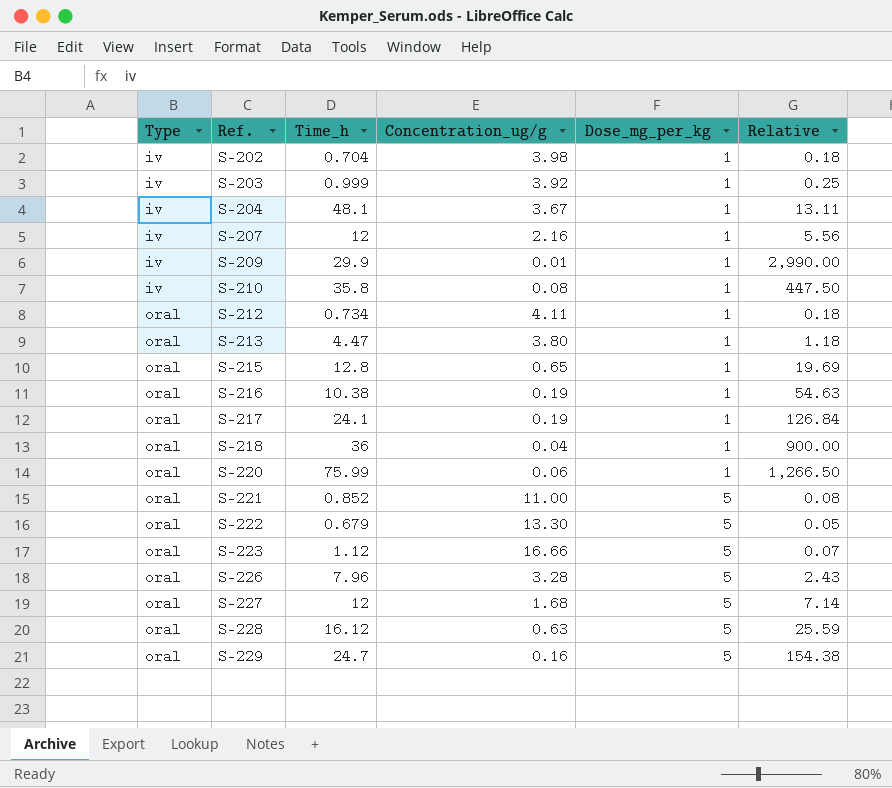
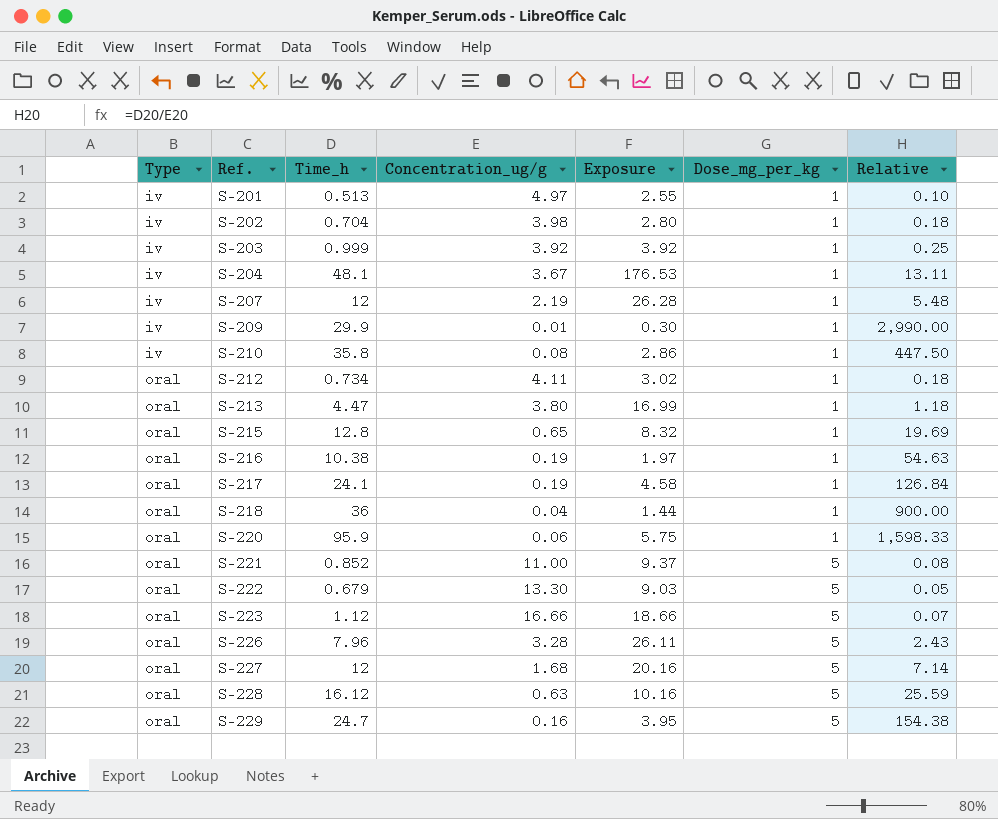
column Exposure | formula: none -> [Time_h] * [Concentration_ug/g]
row S-201: none -> iv | 0.513 | 4.97 | 2.55 | 1 | 0.10
S-207 | Concentration_ug/g: 2.16 -> 2.19
S-207 | Relative: 5.56 -> 5.48
S-220 | Time_h: 75.99 -> 95.9
S-220 | Relative: 1,266.50 -> 1,598.33

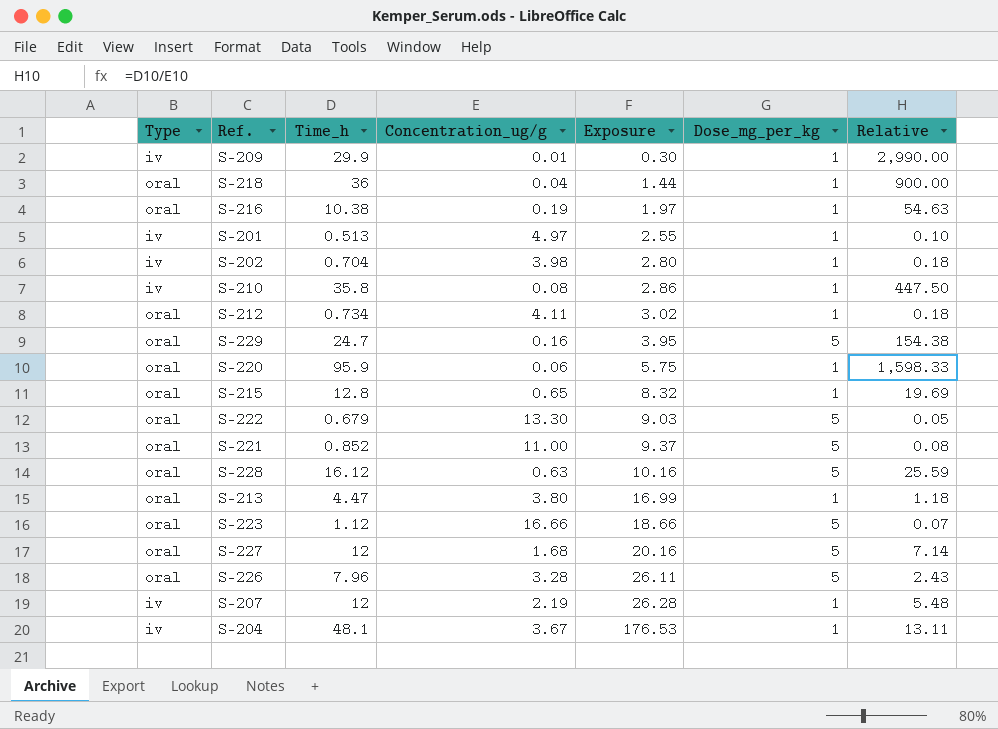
row order: Type ascending -> Exposure ascending
row S-203: iv | 0.999 | 3.92 | 3.92 | 1 | 0.25 -> none
row S-217: oral | 24.1 | 0.19 | 4.58 | 1 | 126.84 -> none

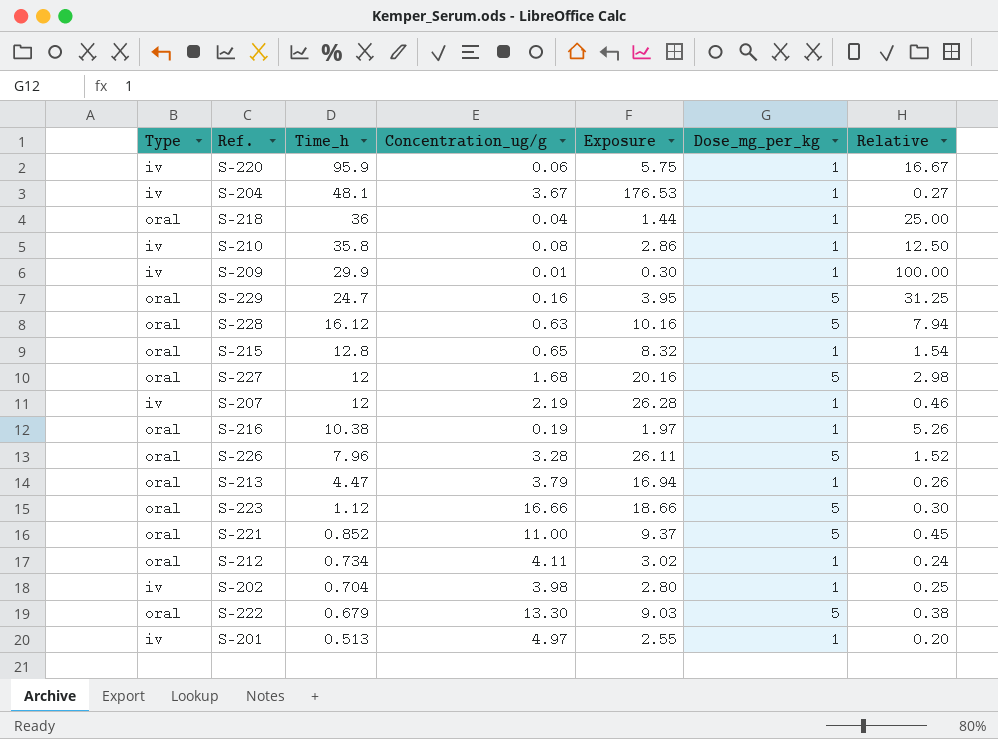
row order: Exposure ascending -> Time_h descending
column Relative | formula: [Time_h] / [Concentration_ug/g] -> [Dose_mg_per_kg] / [Concentration_ug/g]
S-220 | Type: oral -> iv
S-213 | Concentration_ug/g: 3.80 -> 3.79
S-213 | Exposure: 16.99 -> 16.94

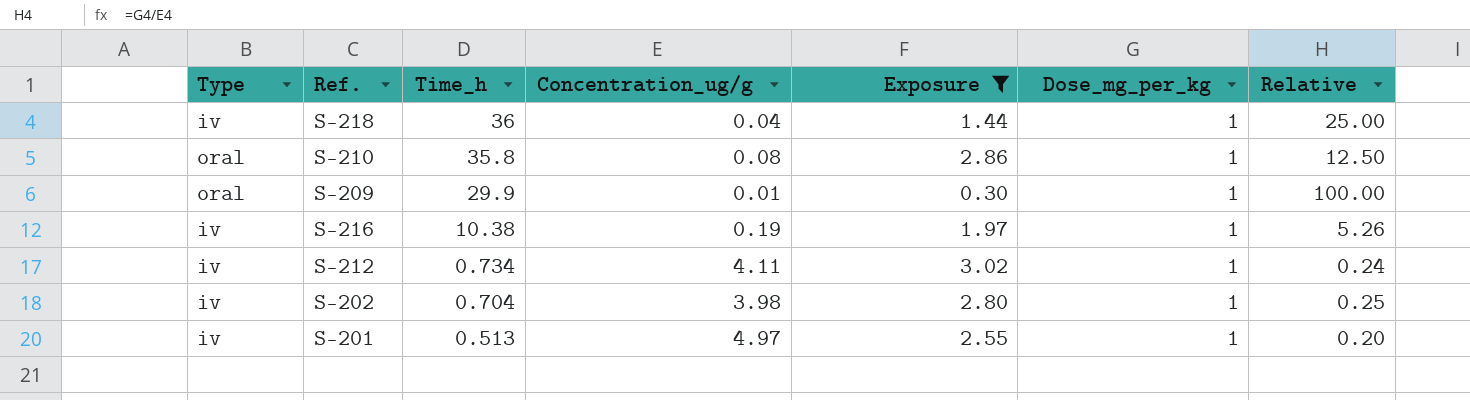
filter: none -> Exposure <= 3.02
S-218 | Type: oral -> iv
S-210 | Type: iv -> oral
S-209 | Type: iv -> oral
S-216 | Type: oral -> iv
S-212 | Type: oral -> iv

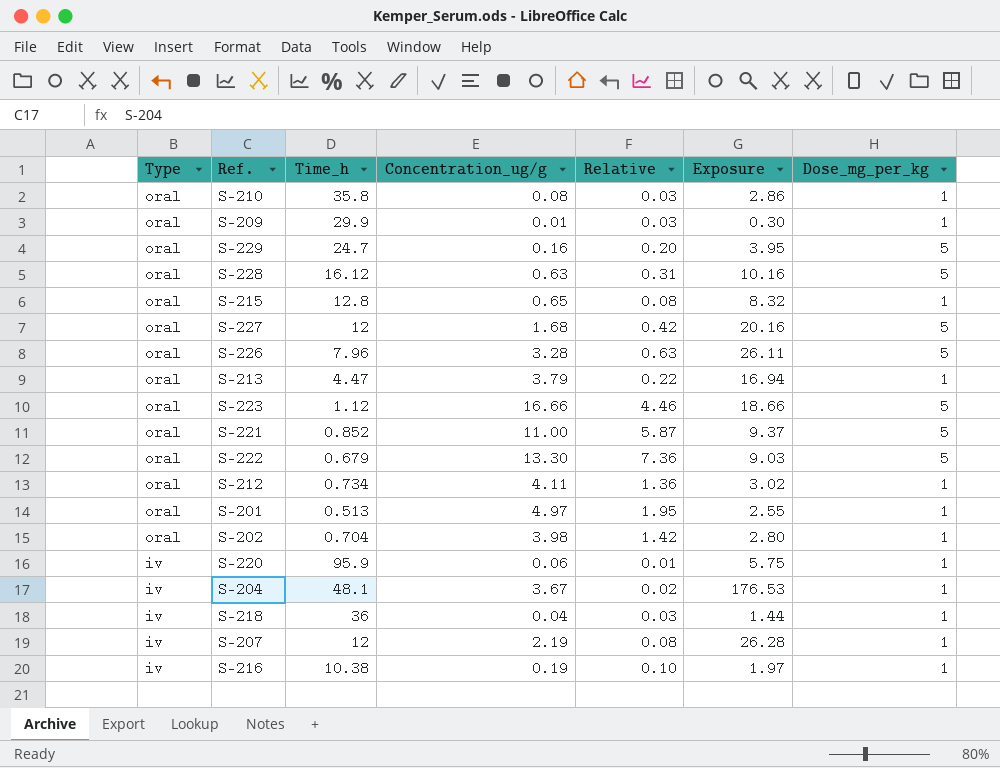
filter: Exposure <= 3.02 -> none
row order: Time_h descending -> Type descending
column Relative | formula: [Dose_mg_per_kg] / [Concentration_ug/g] -> [Dose_mg_per_kg] / [Time_h]
column Relative | position: 7 -> 5
S-212 | Type: iv -> oral
S-201 | Type: iv -> oral
S-202 | Type: iv -> oral

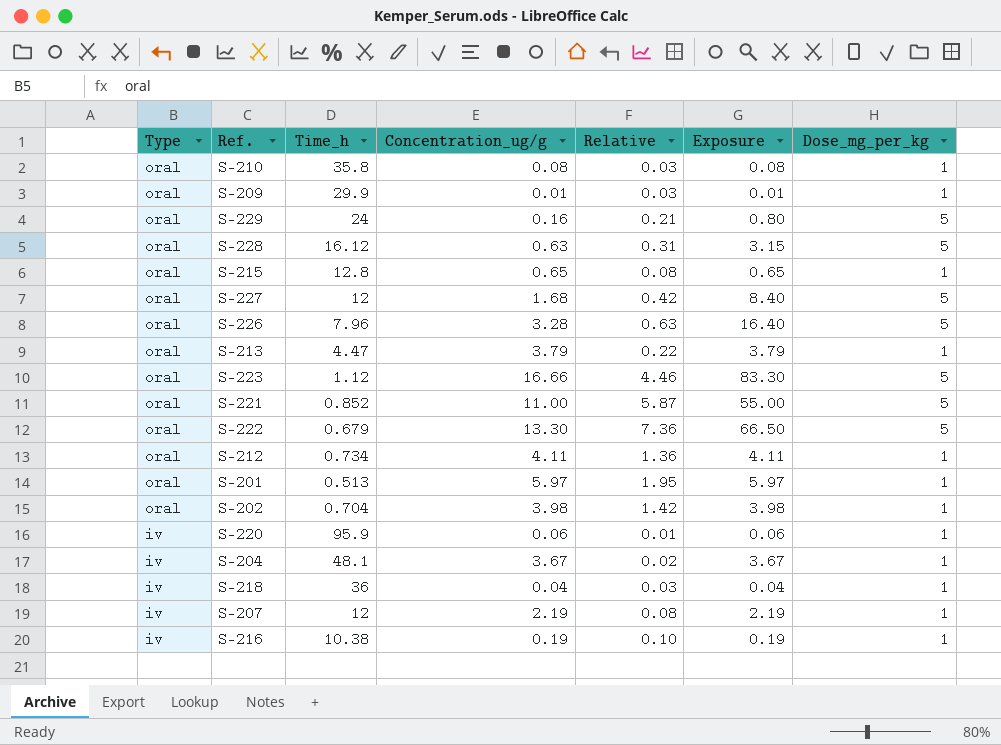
column Exposure | formula: [Time_h] * [Concentration_ug/g] -> [Concentration_ug/g] * [Dose_mg_per_kg]
S-229 | Time_h: 24.7 -> 24
S-229 | Relative: 0.20 -> 0.21
S-201 | Concentration_ug/g: 4.97 -> 5.97

